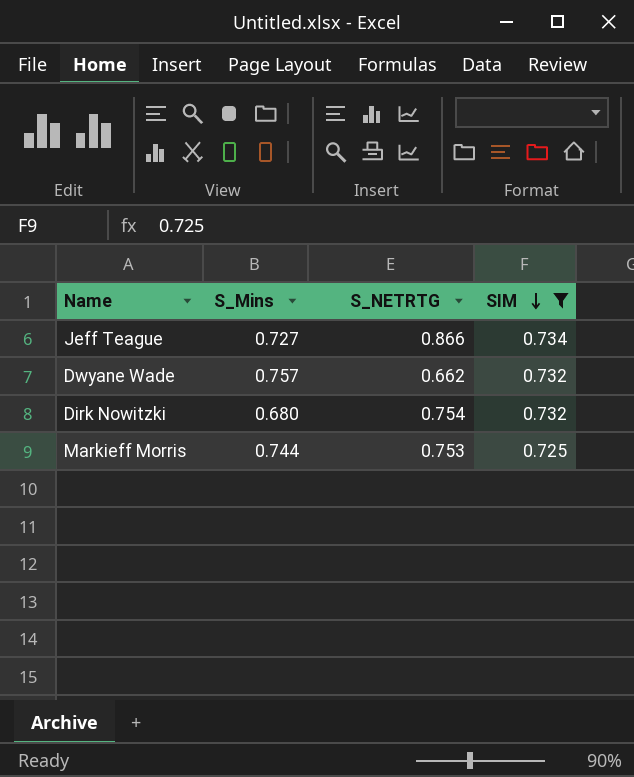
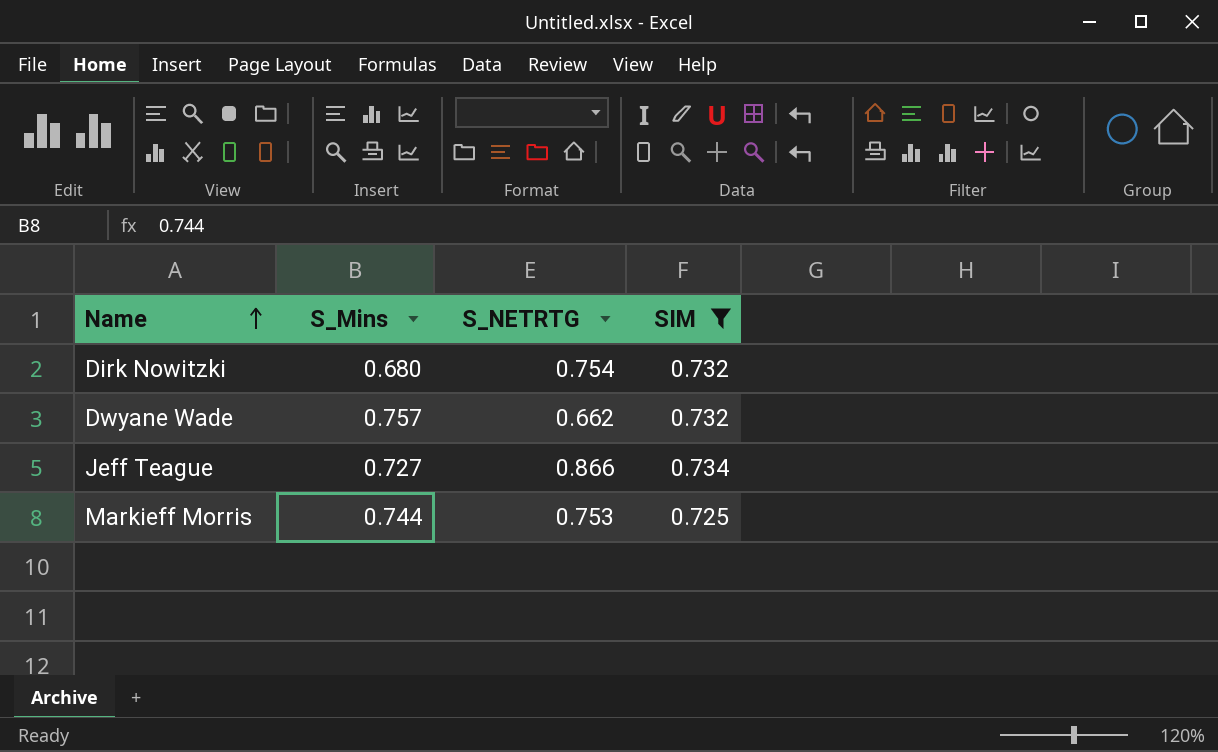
row order: SIM descending -> Name ascending

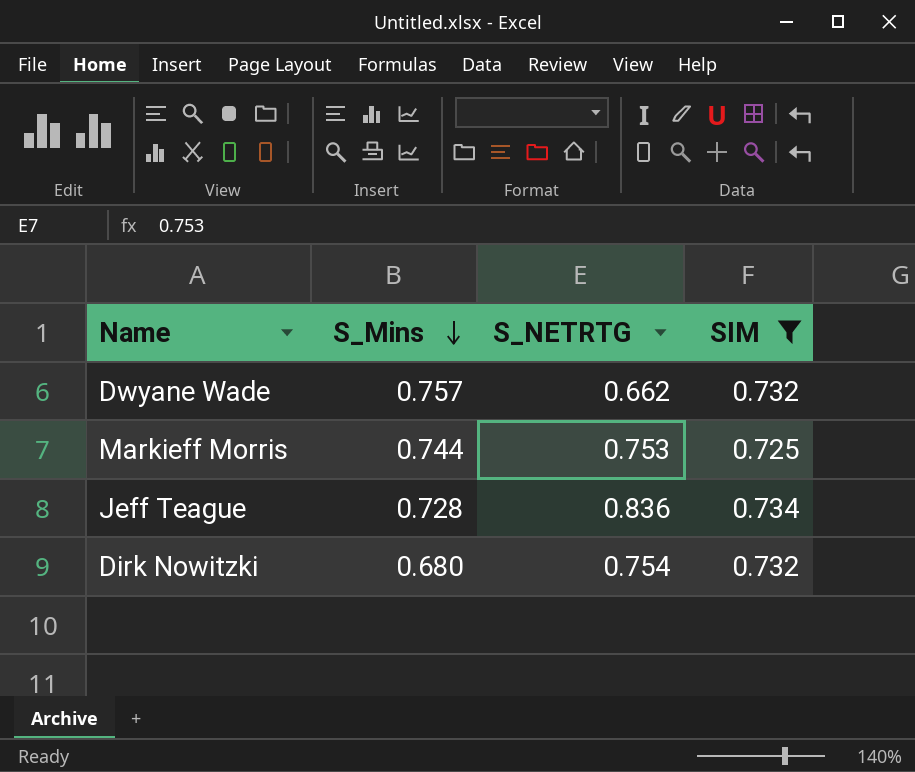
row order: Name ascending -> S_Mins descending
Jeff Teague | S_Mins: 0.727 -> 0.728
Jeff Teague | S_NETRTG: 0.866 -> 0.836

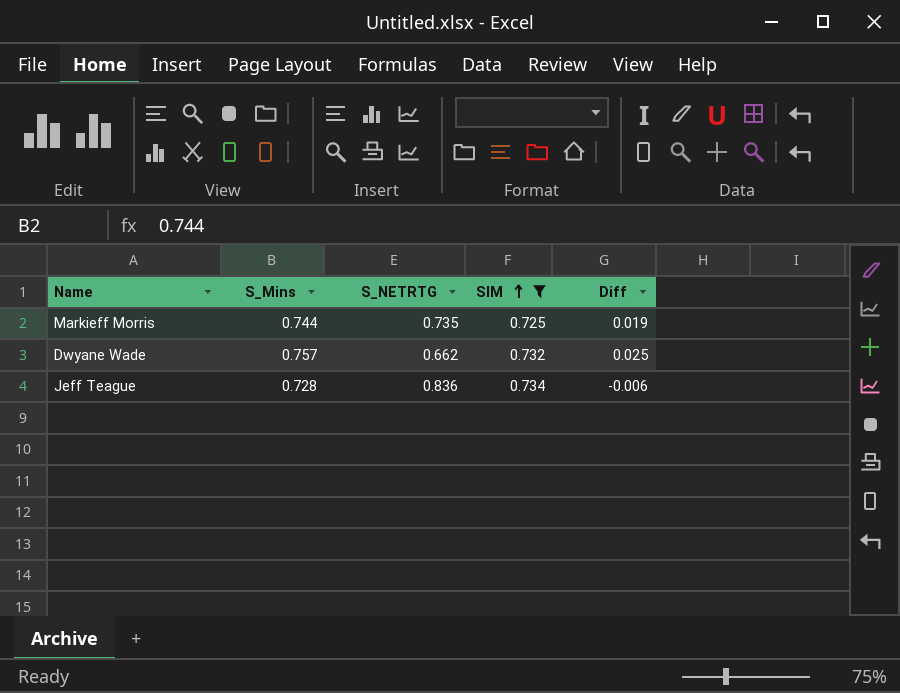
row order: S_Mins descending -> SIM ascending
column Diff | formula: none -> [S_Mins] - [SIM]
row Dirk Nowitzki: 0.680 | 0.754 | 0.732 -> none
Markieff Morris | S_NETRTG: 0.753 -> 0.735

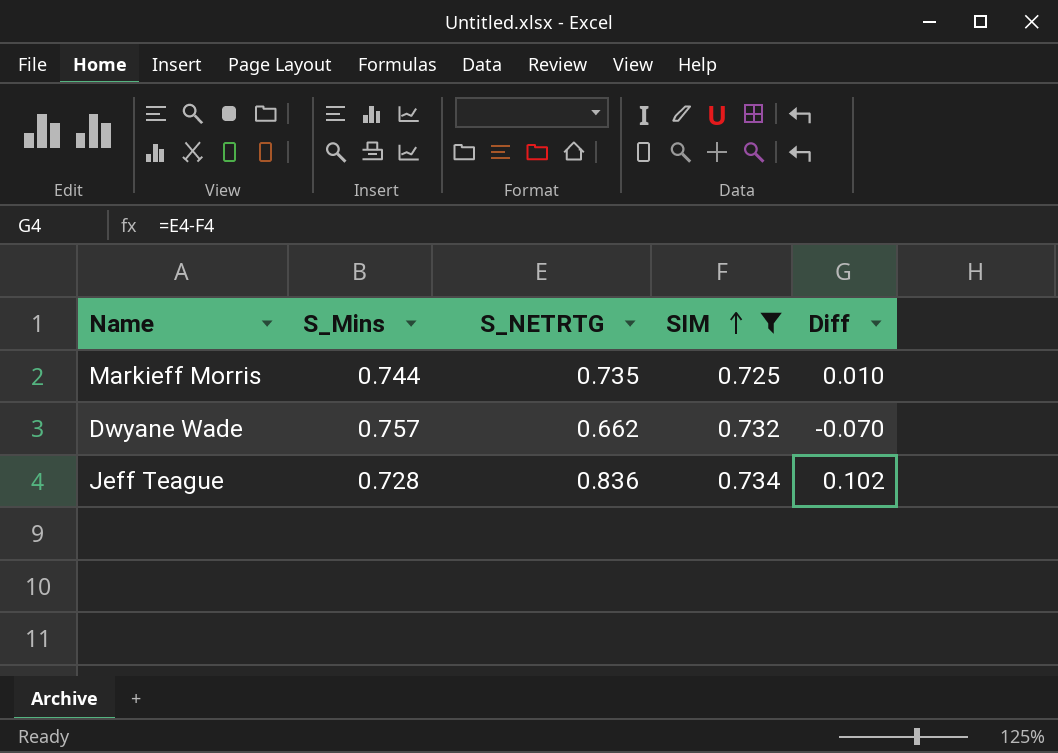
column Diff | formula: [S_Mins] - [SIM] -> [S_NETRTG] - [SIM]

